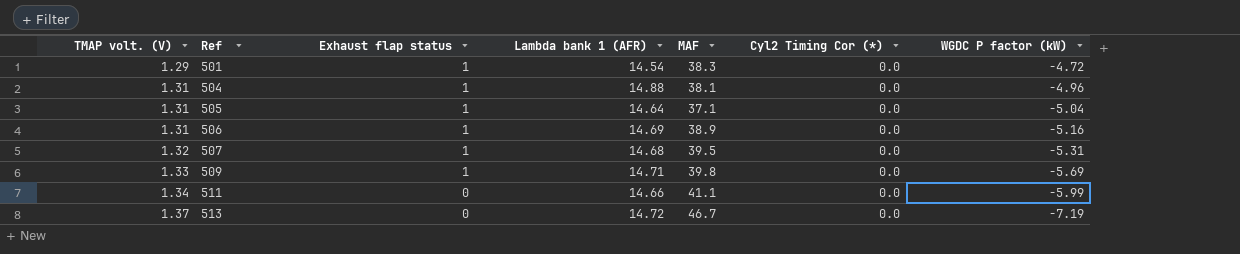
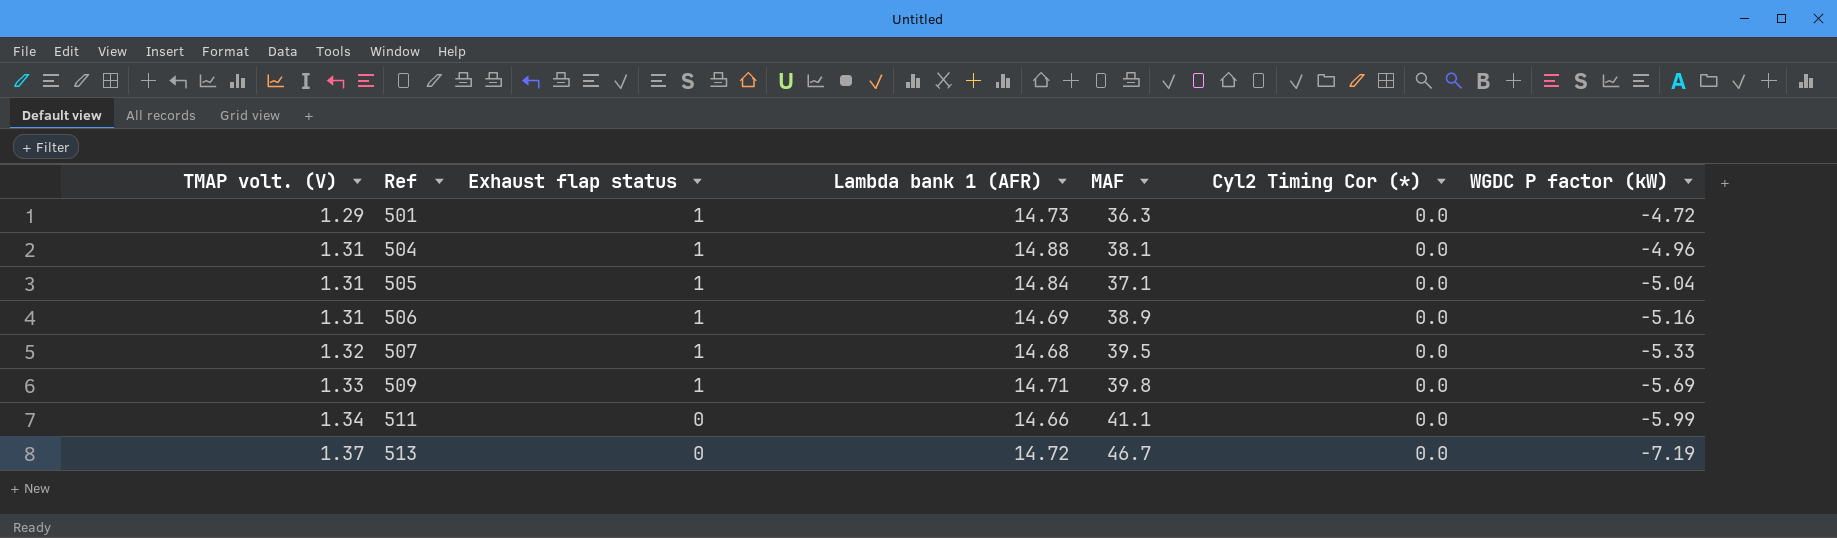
501 | Lambda bank 1 (AFR): 14.54 -> 14.73
501 | MAF: 38.3 -> 36.3
505 | Lambda bank 1 (AFR): 14.64 -> 14.84
507 | WGDC P factor (kW): -5.31 -> -5.33

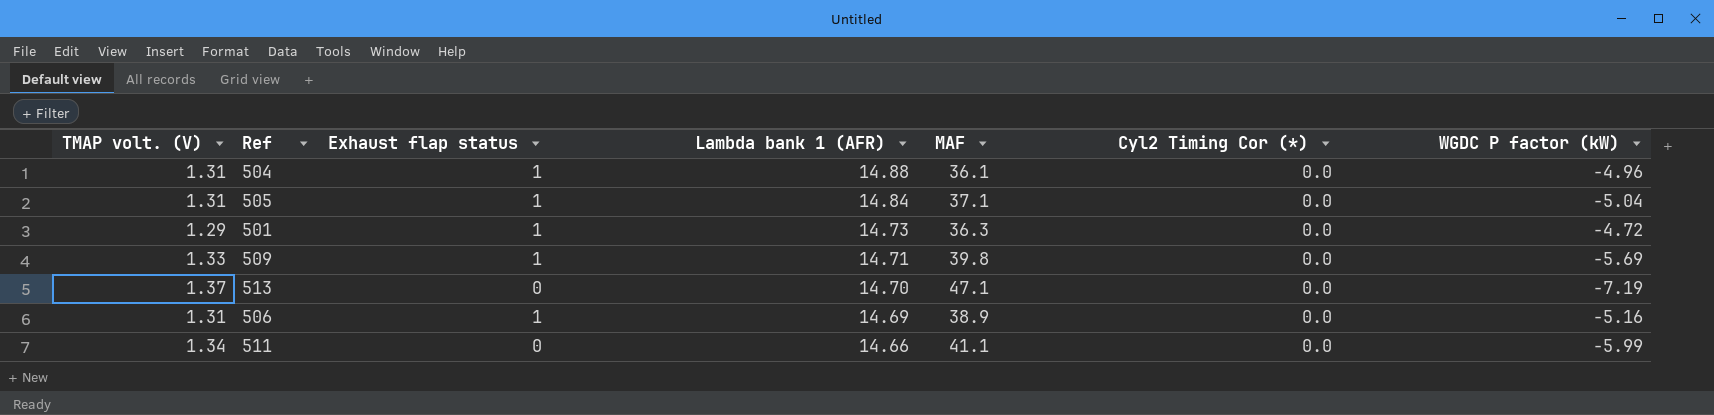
row order: TMAP volt. (V) ascending -> Lambda bank 1 (AFR) descending
row 507: 1.32 | 1 | 14.68 | 39.5 | 0.0 | -5.33 -> none
504 | MAF: 38.1 -> 36.1
513 | Lambda bank 1 (AFR): 14.72 -> 14.70
513 | MAF: 46.7 -> 47.1

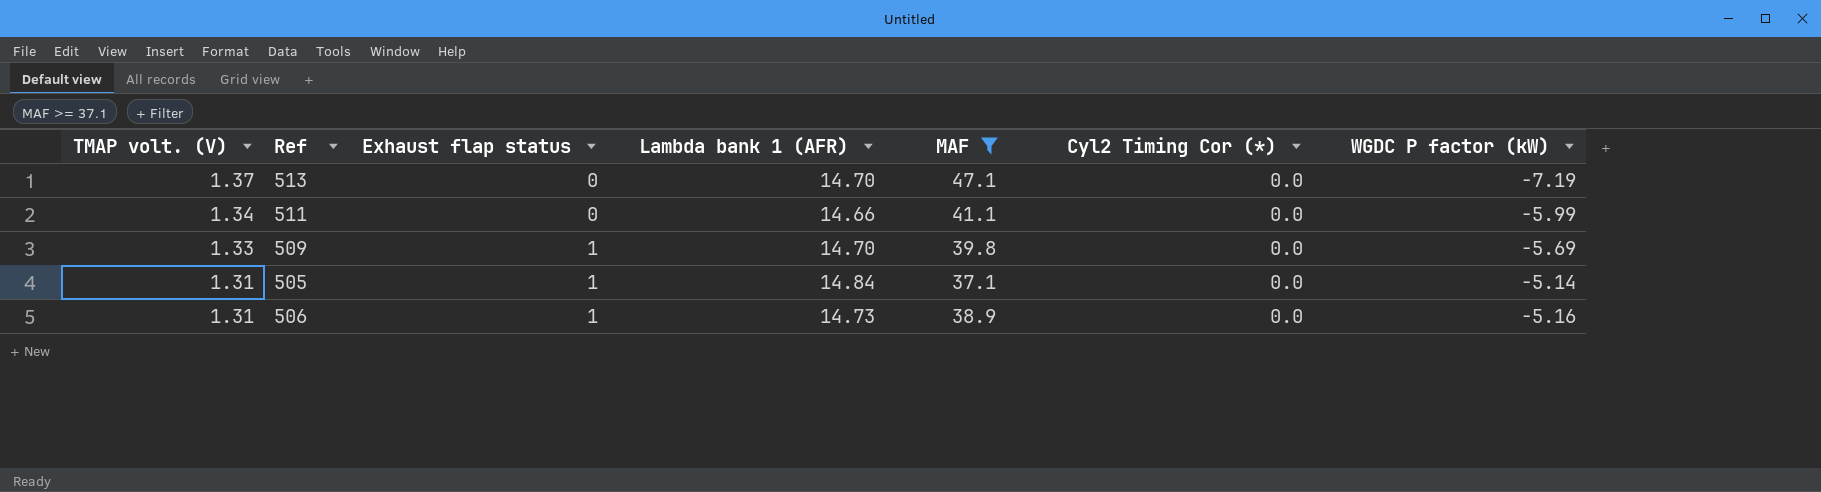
filter: none -> MAF >= 37.1
row order: Lambda bank 1 (AFR) descending -> TMAP volt. (V) descending
509 | Lambda bank 1 (AFR): 14.71 -> 14.70
505 | WGDC P factor (kW): -5.04 -> -5.14
506 | Lambda bank 1 (AFR): 14.69 -> 14.73

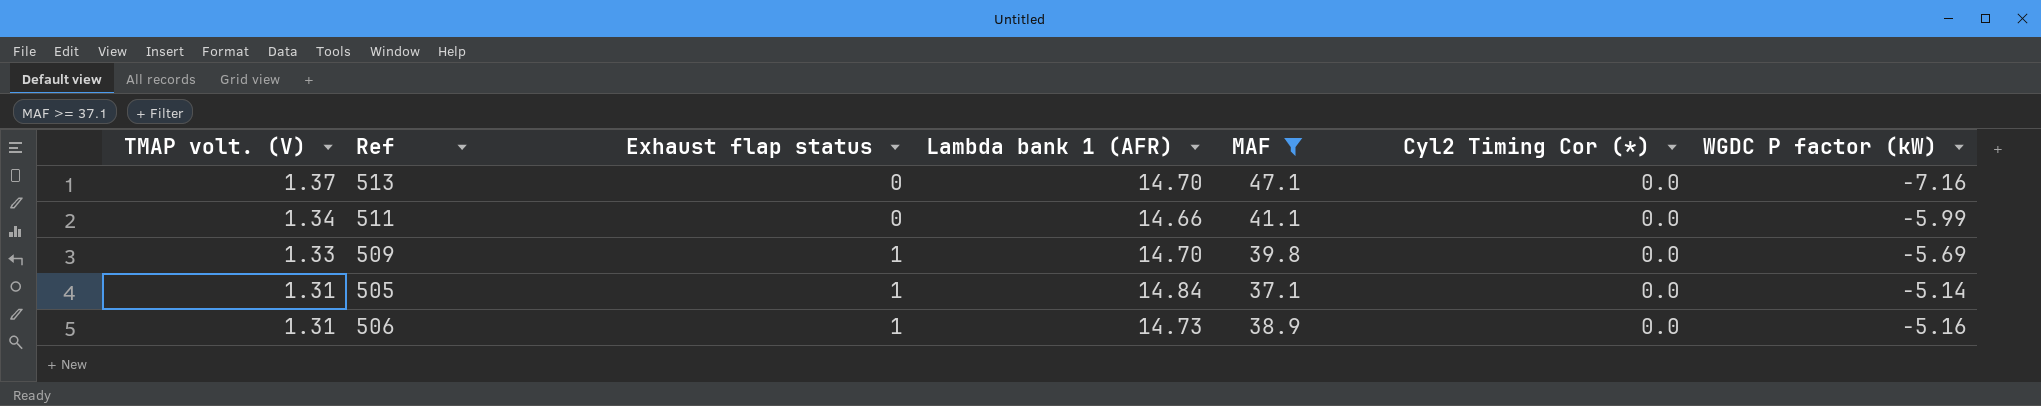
513 | WGDC P factor (kW): -7.19 -> -7.16

